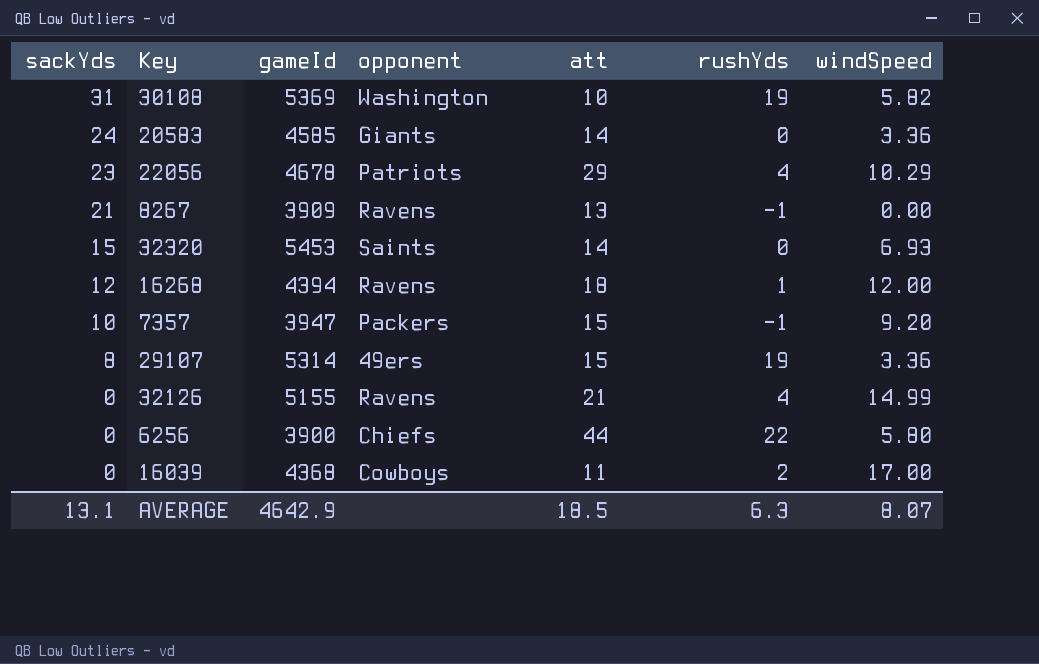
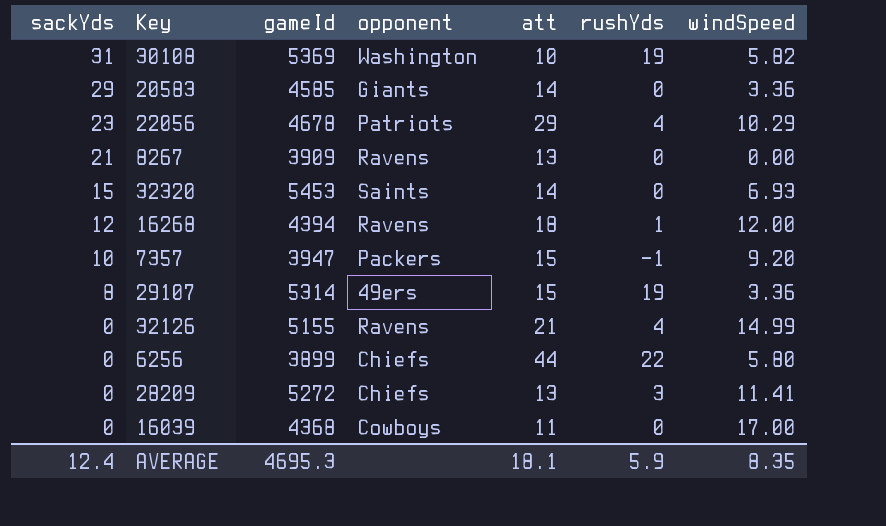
20583 | sackYds: 24 -> 29
8267 | rushYds: -1 -> 0
6256 | gameId: 3900 -> 3899
row 28209: none -> 0 | 5272 | Chiefs | 13 | 3 | 11.41
16039 | rushYds: 2 -> 0
AVERAGE | sackYds: 13.1 -> 12.4
AVERAGE | gameId: 4642.9 -> 4695.3
AVERAGE | att: 18.5 -> 18.1
AVERAGE | rushYds: 6.3 -> 5.9
AVERAGE | windSpeed: 8.07 -> 8.35

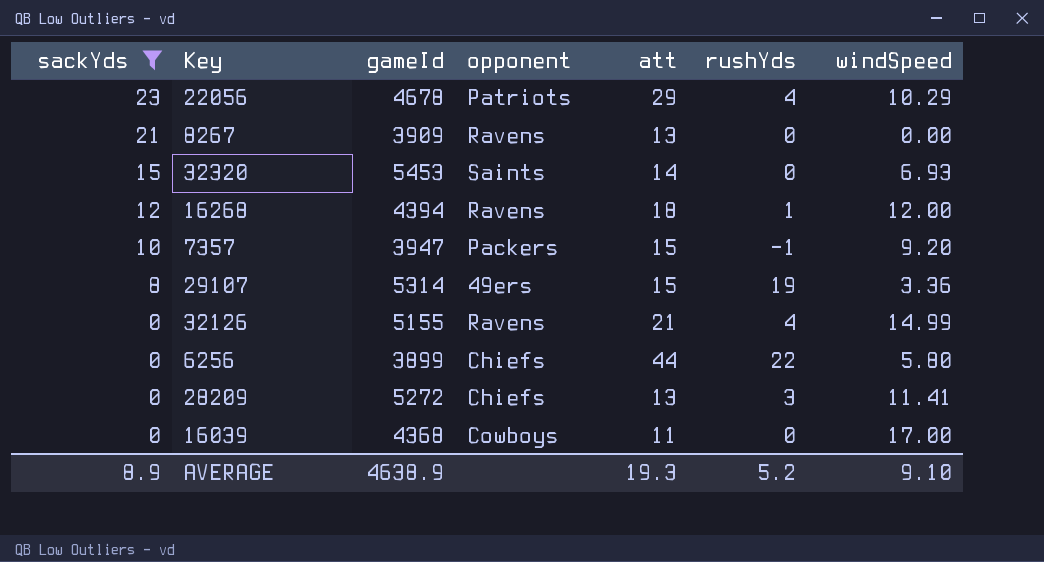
filter: none -> sackYds <= 23
AVERAGE | sackYds: 12.4 -> 8.9
AVERAGE | gameId: 4695.3 -> 4638.9
AVERAGE | att: 18.1 -> 19.3
AVERAGE | rushYds: 5.9 -> 5.2
AVERAGE | windSpeed: 8.35 -> 9.10

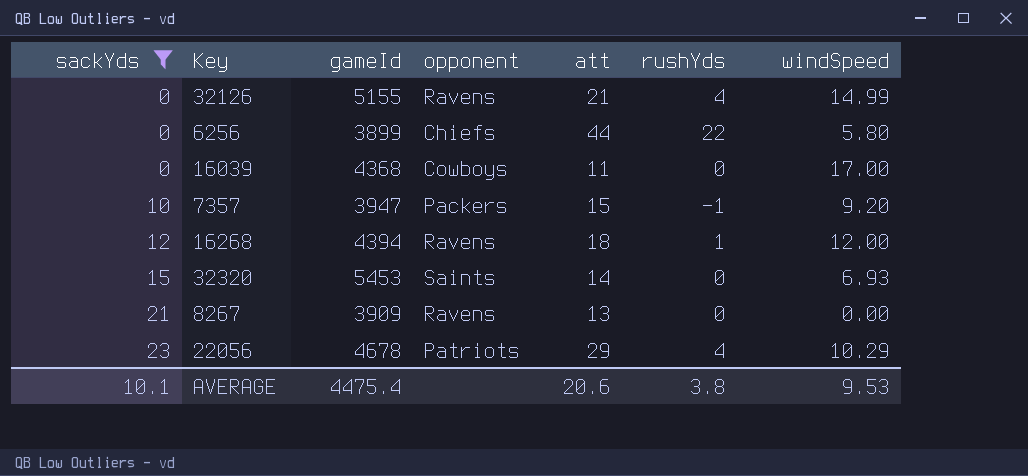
row order: sackYds descending -> sackYds ascending
row 29107: 8 | 5314 | 49ers | 15 | 19 | 3.36 -> none
row 28209: 0 | 5272 | Chiefs | 13 | 3 | 11.41 -> none
AVERAGE | sackYds: 8.9 -> 10.1
AVERAGE | gameId: 4638.9 -> 4475.4
AVERAGE | att: 19.3 -> 20.6
AVERAGE | rushYds: 5.2 -> 3.8
AVERAGE | windSpeed: 9.10 -> 9.53

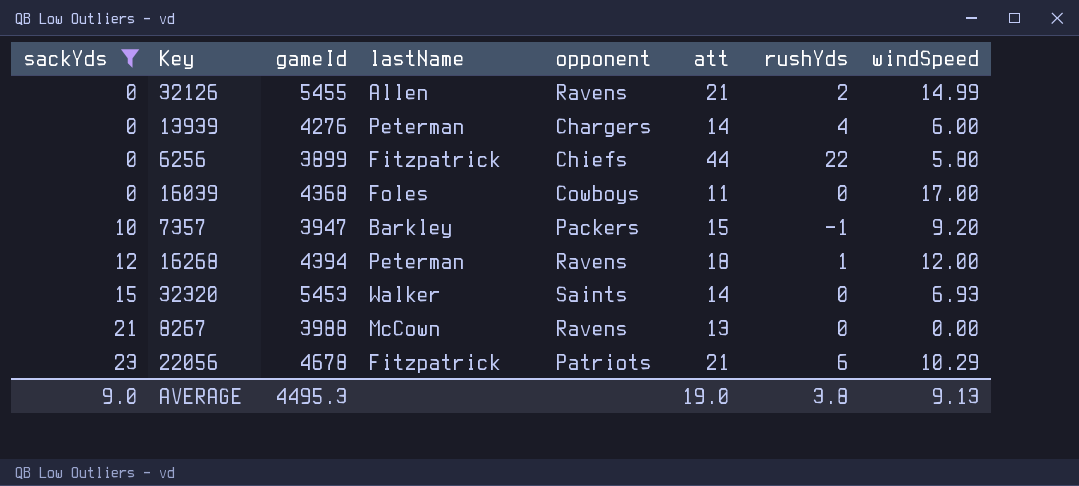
column lastName | position: none -> 4
32126 | gameId: 5155 -> 5455
32126 | rushYds: 4 -> 2
row 13939: none -> 0 | 4276 | Peterman | Chargers | 14 | 4 | 6.00
8267 | gameId: 3909 -> 3988
22056 | att: 29 -> 21
22056 | rushYds: 4 -> 6
AVERAGE | sackYds: 10.1 -> 9.0
AVERAGE | gameId: 4475.4 -> 4495.3
AVERAGE | att: 20.6 -> 19.0
AVERAGE | windSpeed: 9.53 -> 9.13

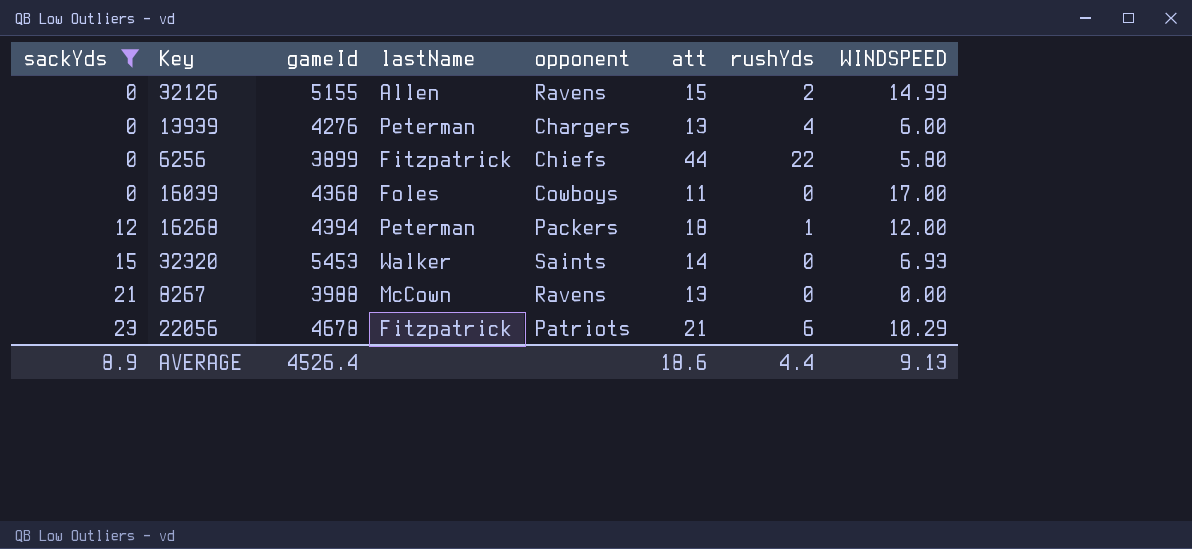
column name: windSpeed -> WINDSPEED
row 7357: 10 | 3947 | Barkley | Packers | 15 | -1 | 9.20 -> none
32126 | gameId: 5455 -> 5155
32126 | att: 21 -> 15
13939 | att: 14 -> 13
16268 | opponent: Ravens -> Packers
AVERAGE | sackYds: 9.0 -> 8.9
AVERAGE | gameId: 4495.3 -> 4526.4
AVERAGE | att: 19.0 -> 18.6
AVERAGE | rushYds: 3.8 -> 4.4

